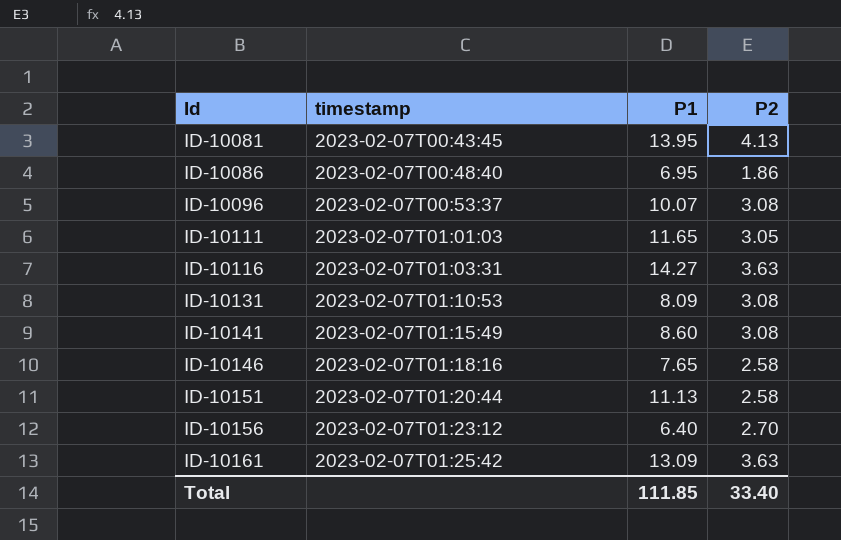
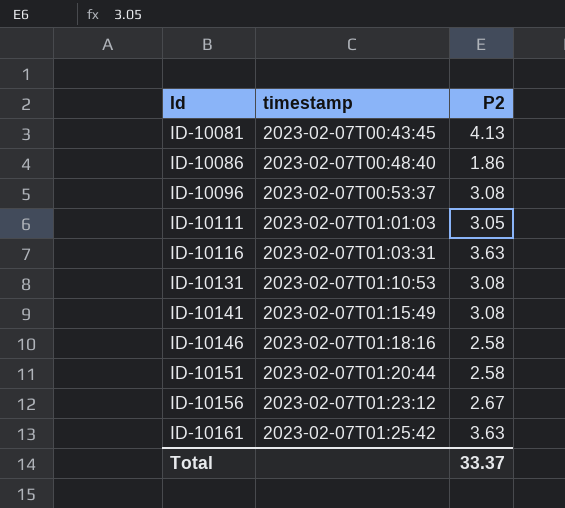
column P1 | position: 3 -> none
ID-10156 | P2: 2.70 -> 2.67
Total | P2: 33.40 -> 33.37

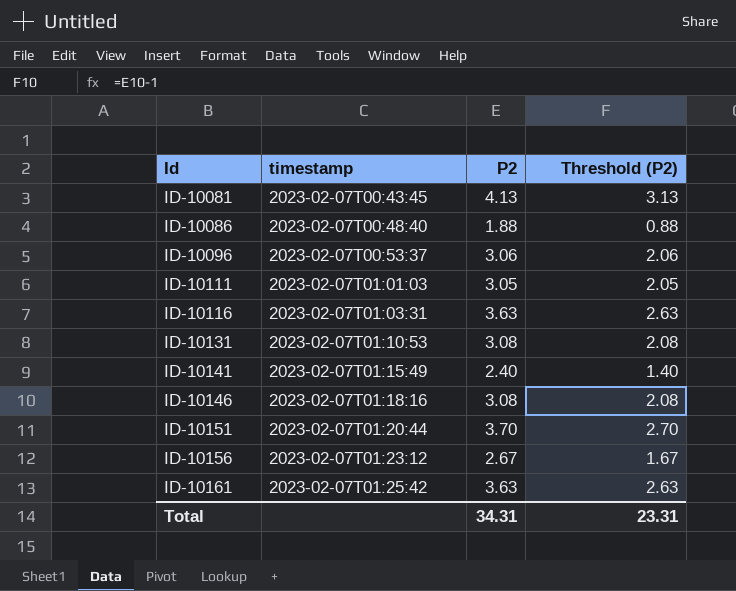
column Threshold (P2) | formula: none -> [P2] - 1
ID-10086 | P2: 1.86 -> 1.88
ID-10096 | P2: 3.08 -> 3.06
ID-10141 | P2: 3.08 -> 2.40
ID-10146 | P2: 2.58 -> 3.08
ID-10151 | P2: 2.58 -> 3.70
Total | P2: 33.37 -> 34.31

